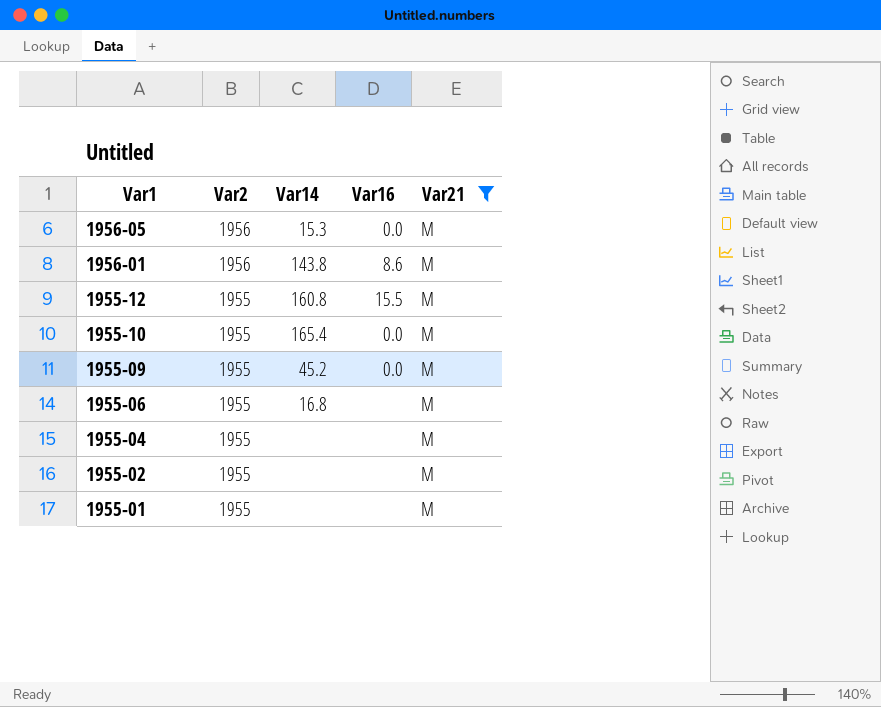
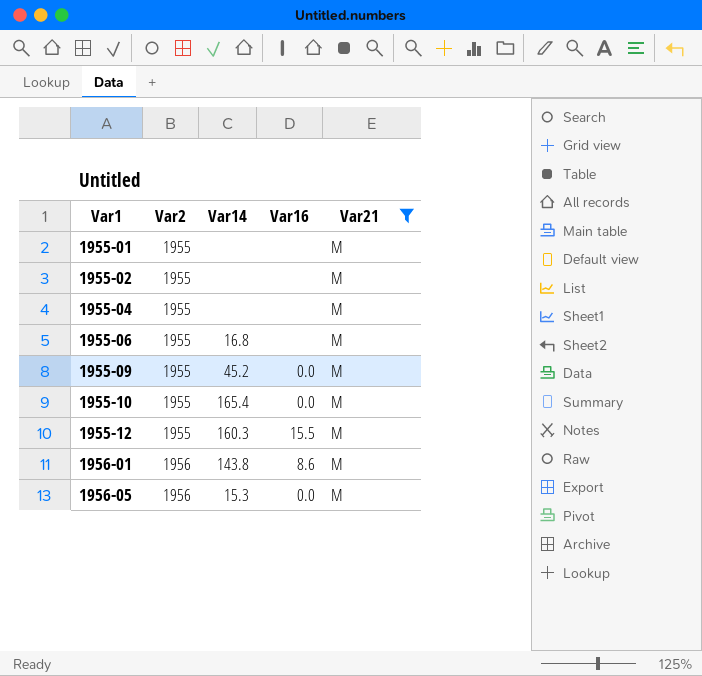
row order: Var1 descending -> Var1 ascending
1955-12 | Var14: 160.8 -> 160.3

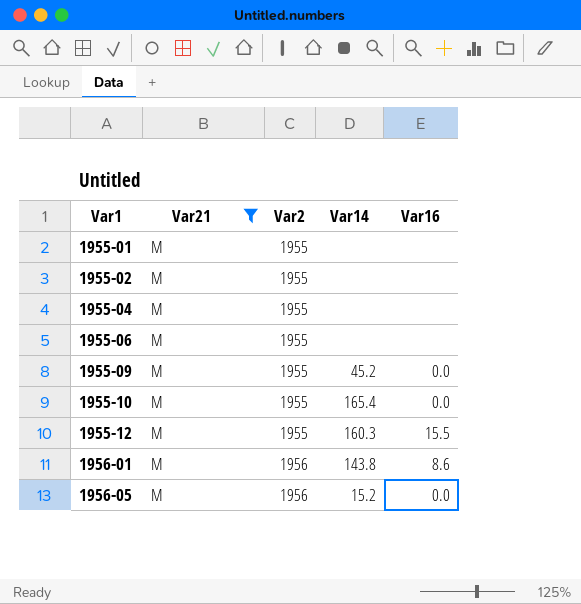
column Var21 | position: 5 -> 2
1955-06 | Var14: 16.8 -> none
1956-05 | Var14: 15.3 -> 15.2

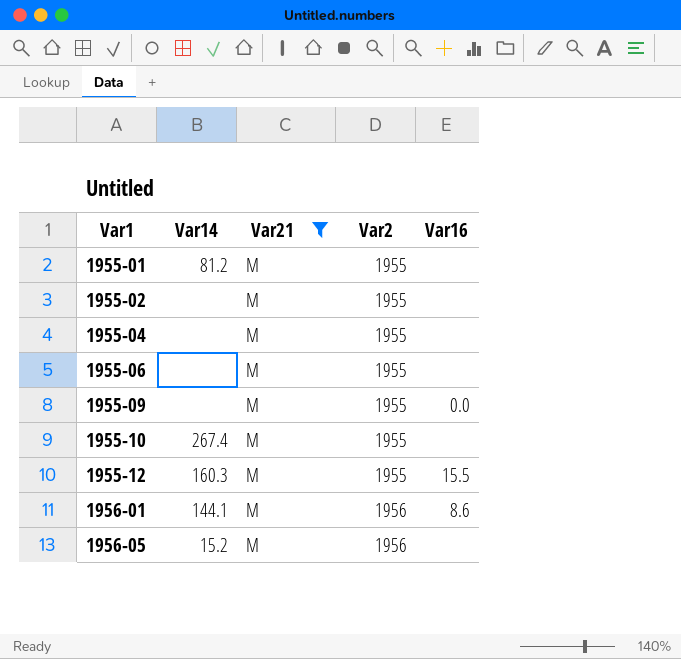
column Var14 | position: 4 -> 2
1955-01 | Var14: none -> 81.2
1955-09 | Var14: 45.2 -> none
1955-10 | Var14: 165.4 -> 267.4
1955-10 | Var16: 0.0 -> none
1956-01 | Var14: 143.8 -> 144.1
1956-05 | Var16: 0.0 -> none

